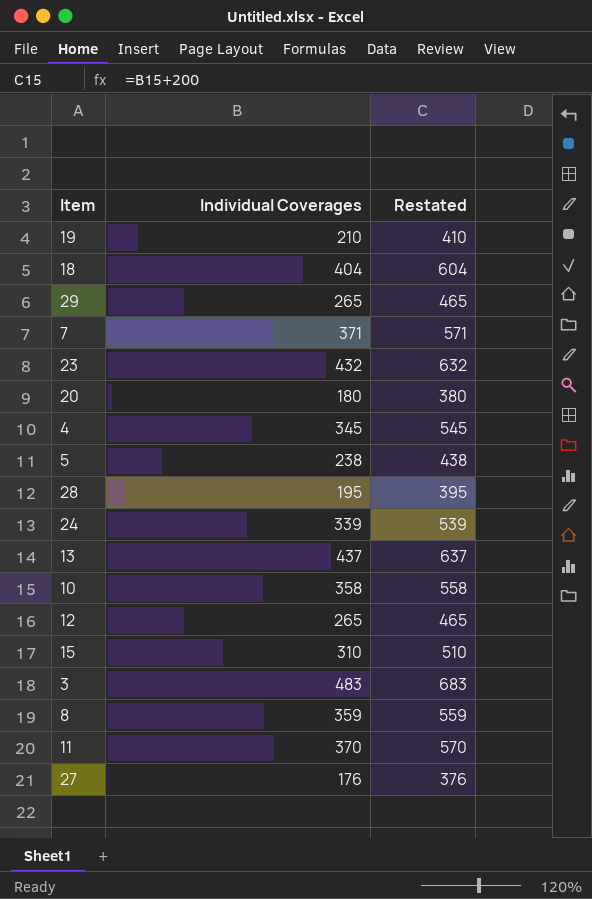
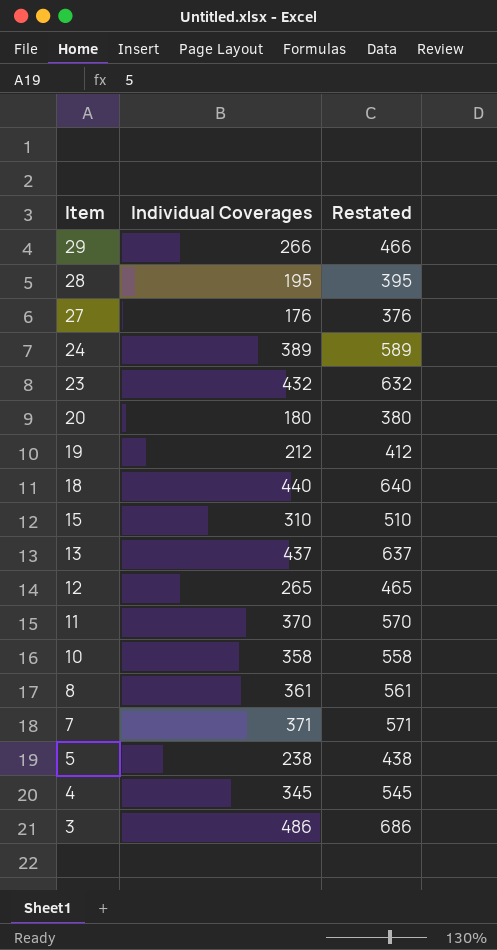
row order: none -> Item descending
29 | Individual Coverages: 265 -> 266
29 | Restated: 465 -> 466
24 | Individual Coverages: 339 -> 389
24 | Restated: 539 -> 589
19 | Individual Coverages: 210 -> 212
19 | Restated: 410 -> 412
18 | Individual Coverages: 404 -> 440
18 | Restated: 604 -> 640
8 | Individual Coverages: 359 -> 361
8 | Restated: 559 -> 561
3 | Individual Coverages: 483 -> 486
3 | Restated: 683 -> 686

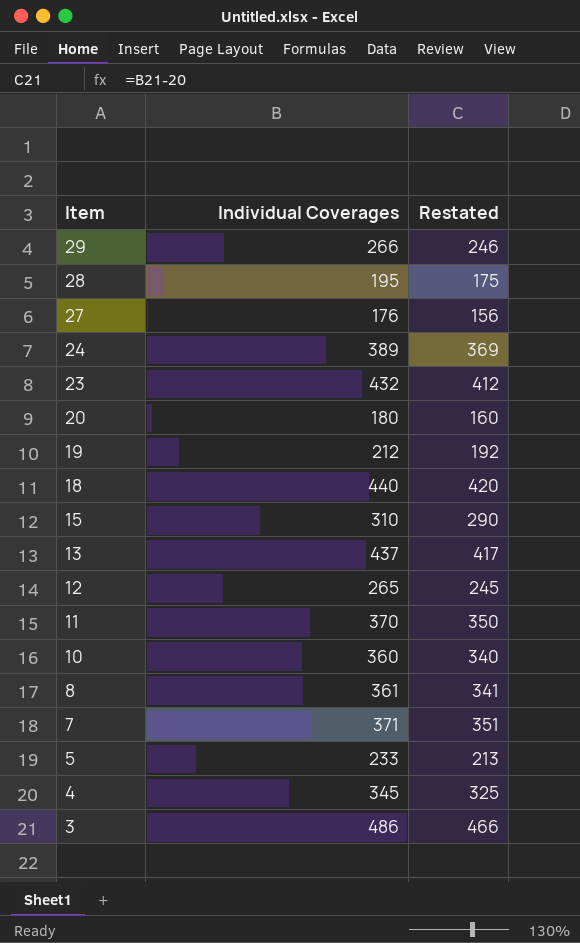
column Restated | formula: [Individual Coverages] + 200 -> [Individual Coverages] - 20
10 | Individual Coverages: 358 -> 360
5 | Individual Coverages: 238 -> 233

